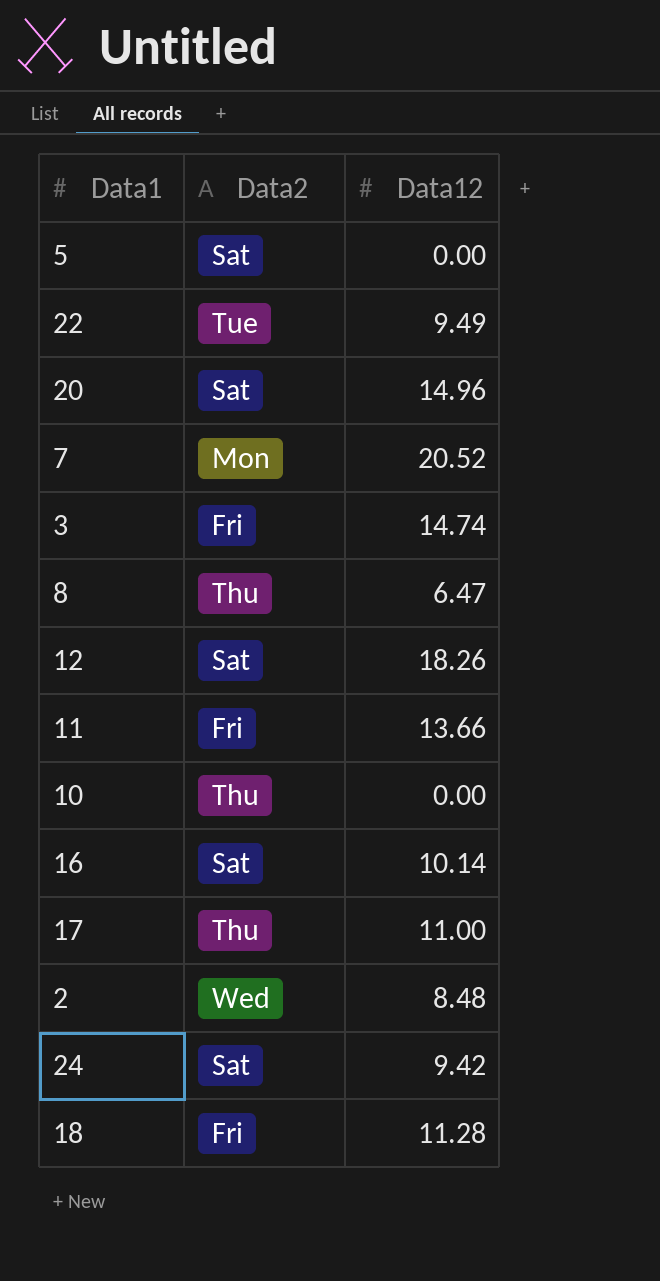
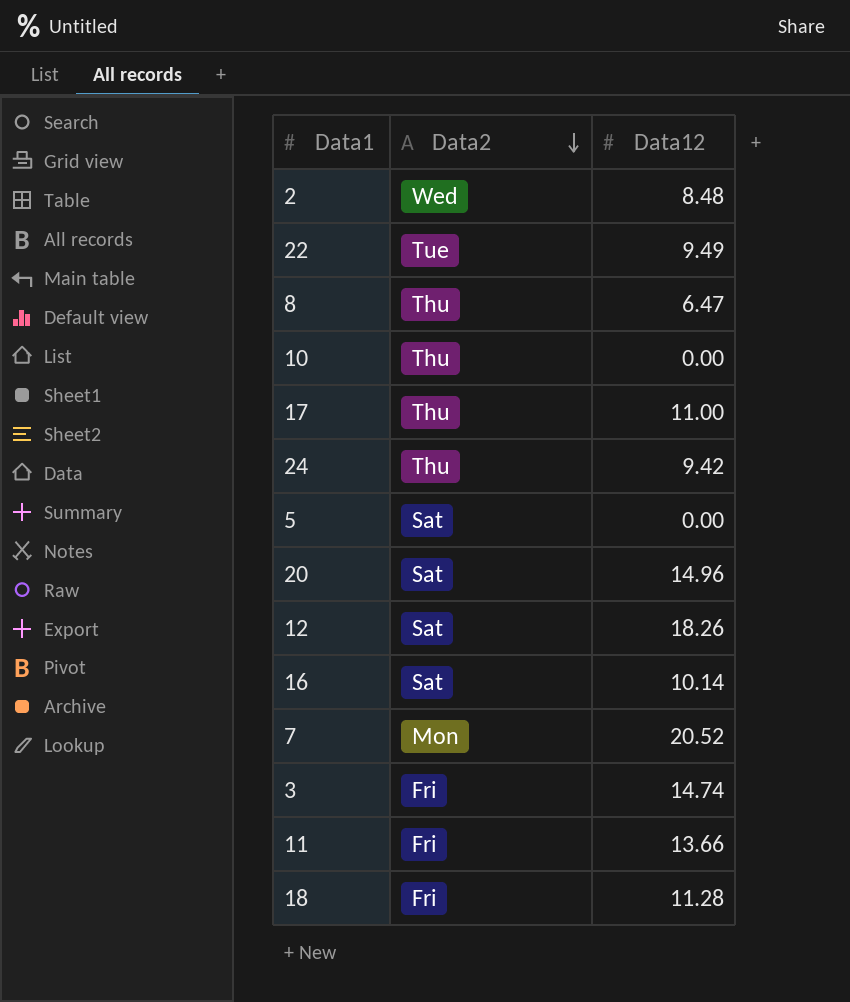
row order: none -> Data2 descending
24 | Data2: Sat -> Thu

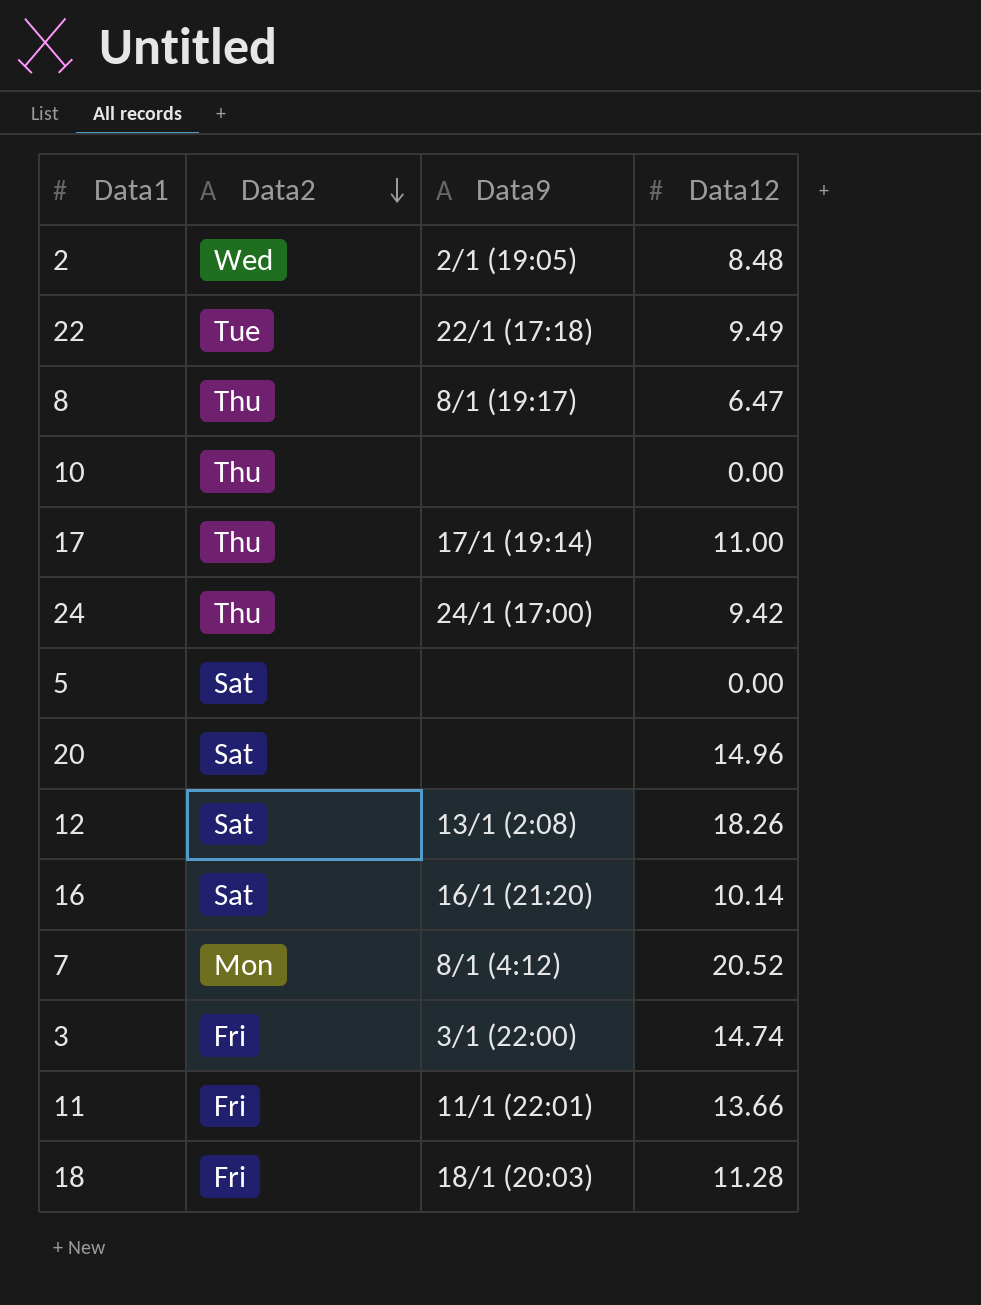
column Data9 | position: none -> 3

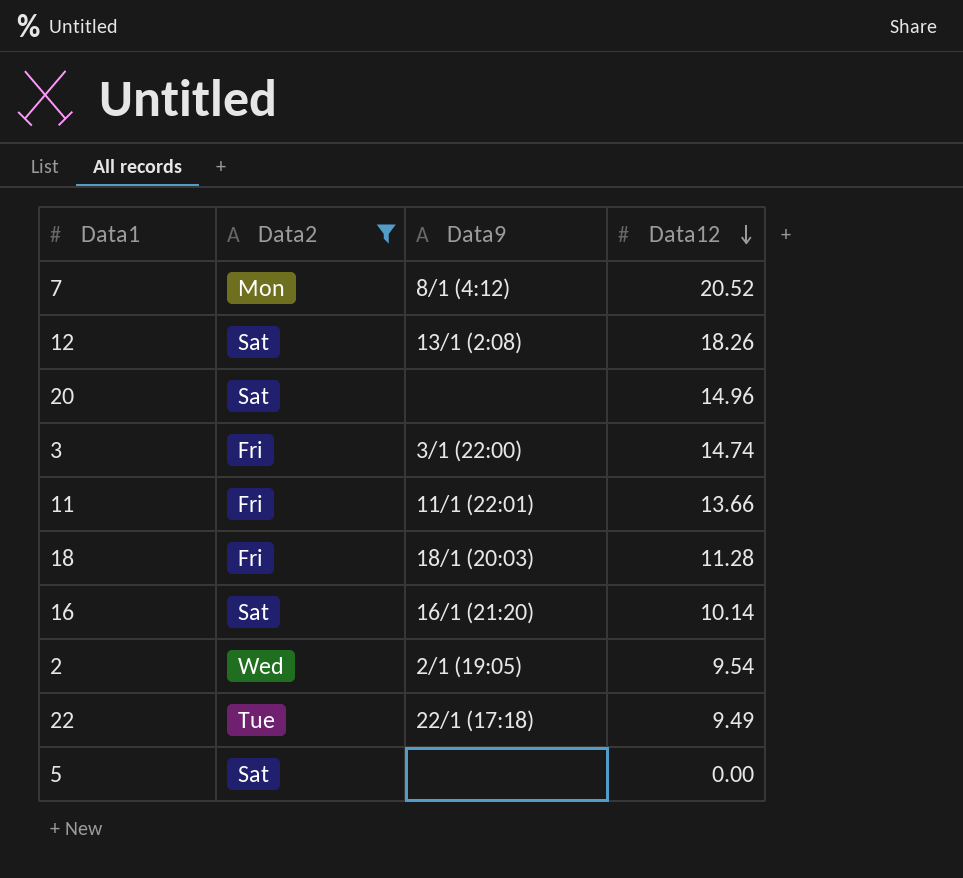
filter: none -> Data2 != Thu
row order: Data2 descending -> Data12 descending
2 | Data12: 8.48 -> 9.54

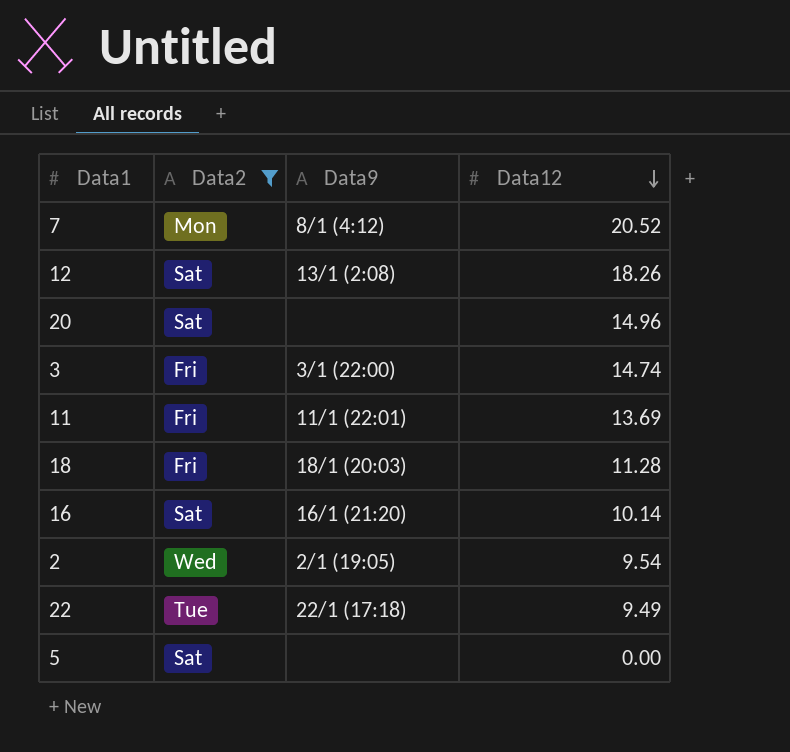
11 | Data12: 13.66 -> 13.69

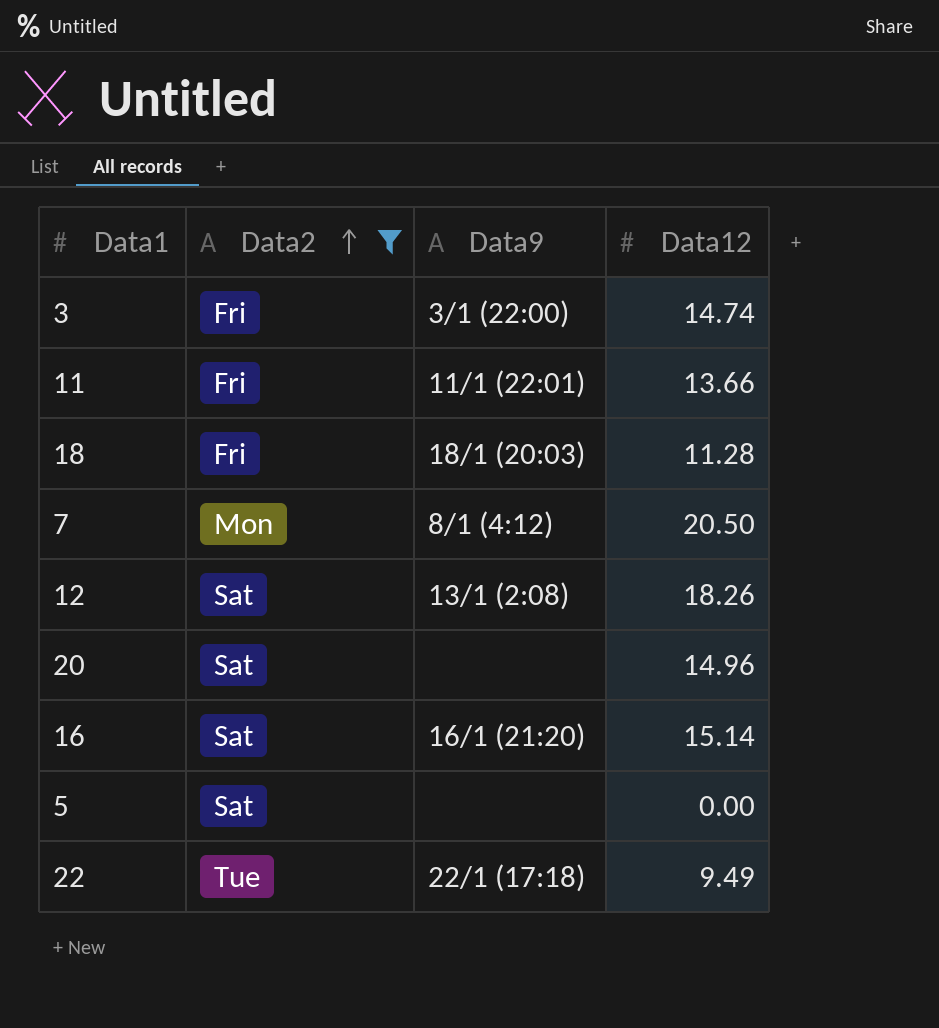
row order: Data12 descending -> Data2 ascending
row 2: Wed | 2/1 (19:05) | 9.54 -> none
11 | Data12: 13.69 -> 13.66
7 | Data12: 20.52 -> 20.50
16 | Data12: 10.14 -> 15.14

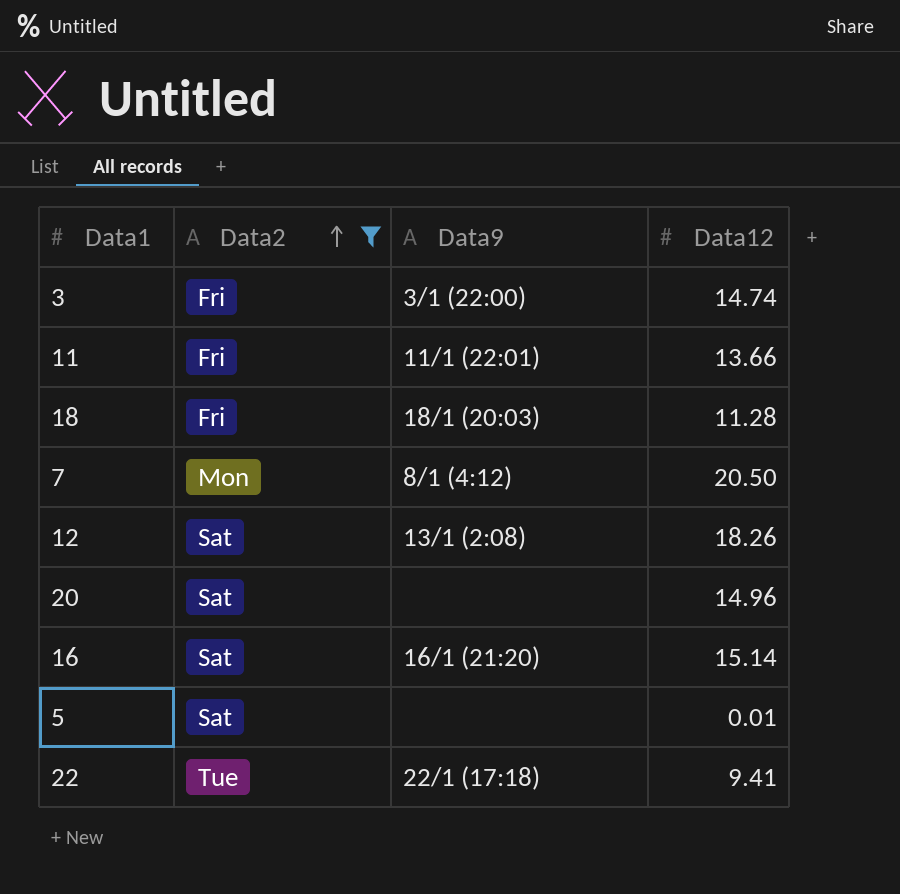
5 | Data12: 0.00 -> 0.01
22 | Data12: 9.49 -> 9.41

